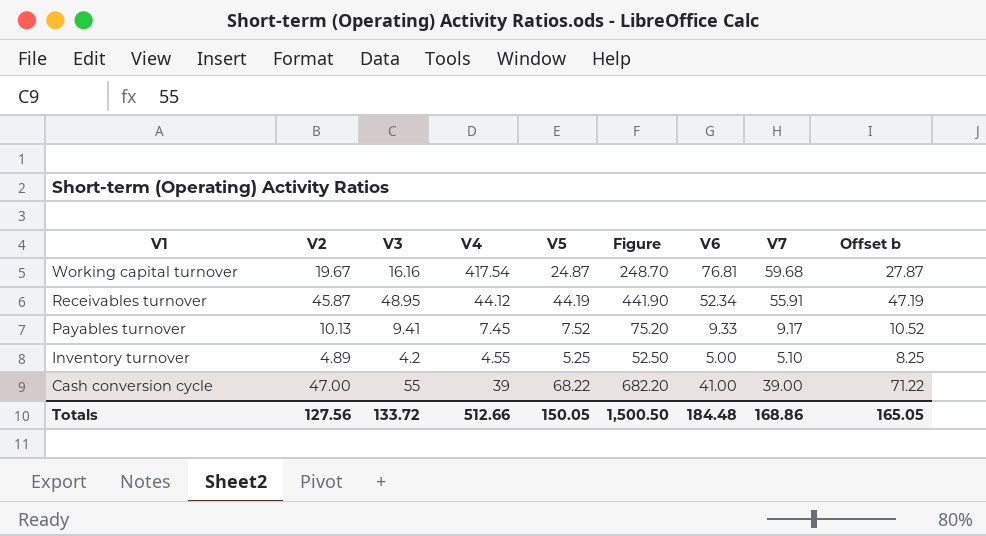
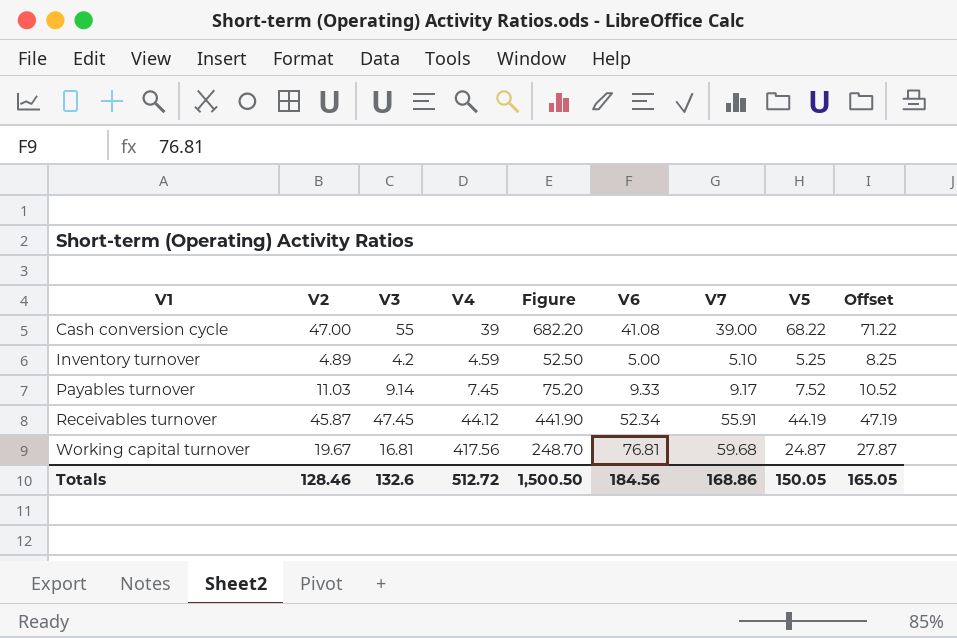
row order: V1 descending -> V1 ascending
column V5 | position: 5 -> 8
column name: Offset b -> Offset
Cash conversion cycle | V6: 41.00 -> 41.08
Inventory turnover | V4: 4.55 -> 4.59
Payables turnover | V2: 10.13 -> 11.03
Payables turnover | V3: 9.41 -> 9.14
Receivables turnover | V3: 48.95 -> 47.45
Working capital turnover | V3: 16.16 -> 16.81
Working capital turnover | V4: 417.54 -> 417.56
Totals | V2: 127.56 -> 128.46
Totals | V3: 133.72 -> 132.6
Totals | V4: 512.66 -> 512.72
Totals | V6: 184.48 -> 184.56

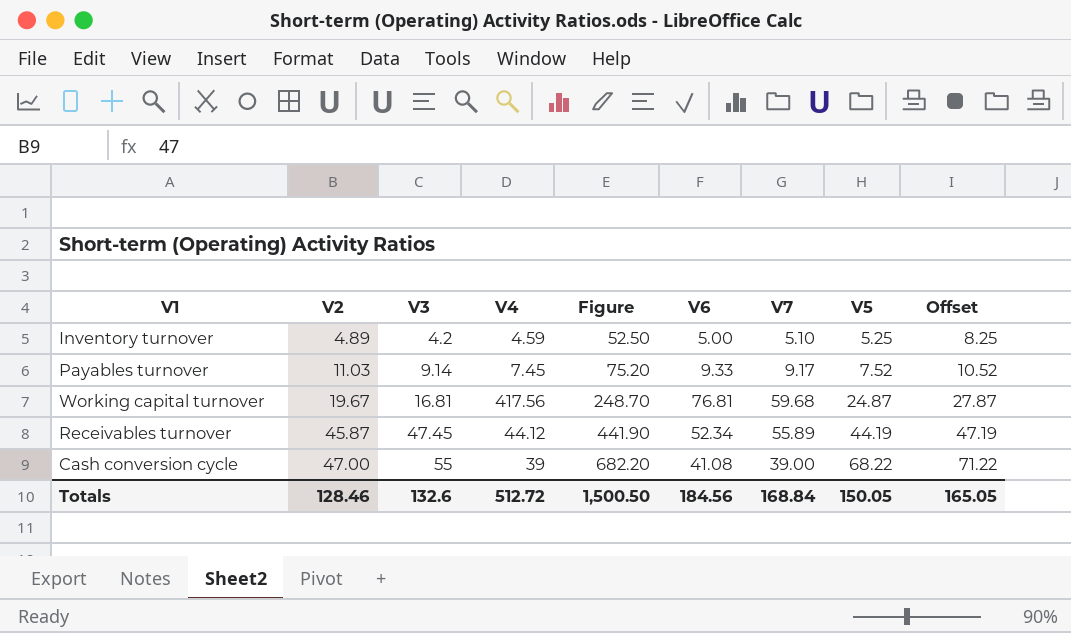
row order: V1 ascending -> V2 ascending
Receivables turnover | V7: 55.91 -> 55.89
Totals | V7: 168.86 -> 168.84

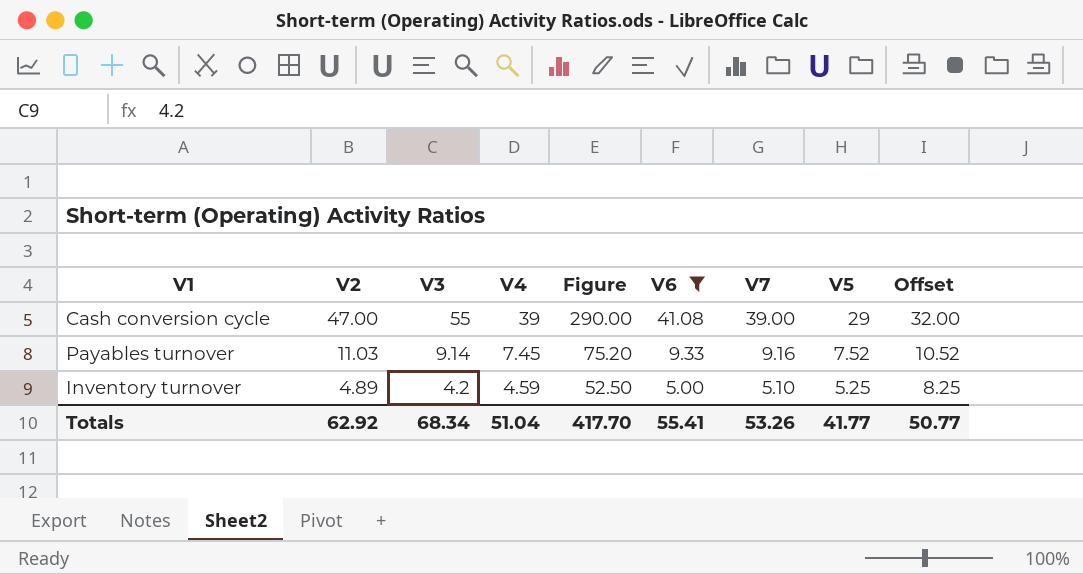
filter: none -> V6 <= 41.08
row order: V2 ascending -> V2 descending
Cash conversion cycle | Figure: 682.20 -> 290.00
Cash conversion cycle | V5: 68.22 -> 29
Cash conversion cycle | Offset: 71.22 -> 32.00
Payables turnover | V7: 9.17 -> 9.16
Totals | V2: 128.46 -> 62.92
Totals | V3: 132.6 -> 68.34
Totals | V4: 512.72 -> 51.04
Totals | Figure: 1,500.50 -> 417.70
Totals | V6: 184.56 -> 55.41
Totals | V7: 168.84 -> 53.26
Totals | V5: 150.05 -> 41.77
Totals | Offset: 165.05 -> 50.77

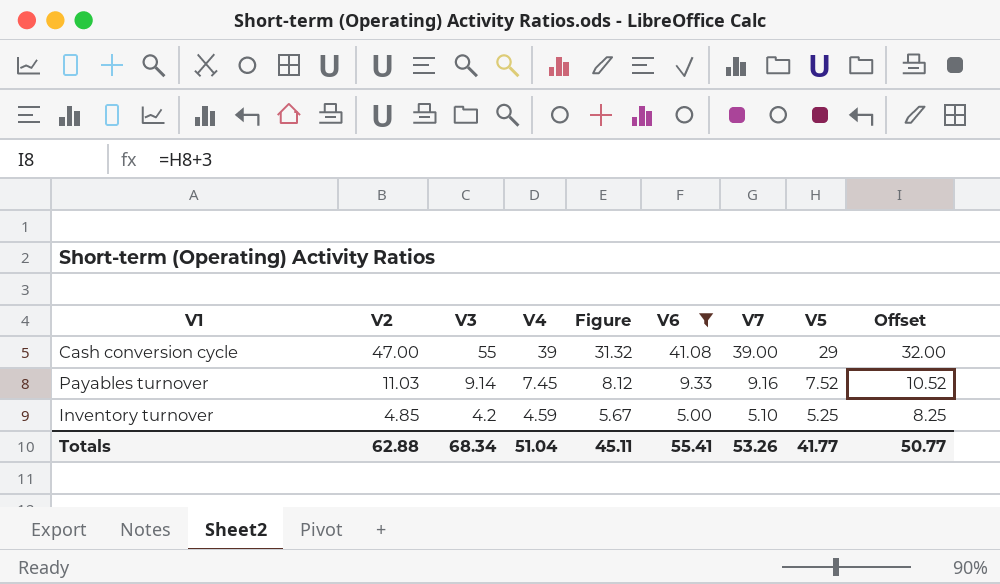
column Figure | formula: [V5] * 10 -> [V5] * 1.08
Inventory turnover | V2: 4.89 -> 4.85
Totals | V2: 62.92 -> 62.88
Totals | Figure: 417.70 -> 45.11

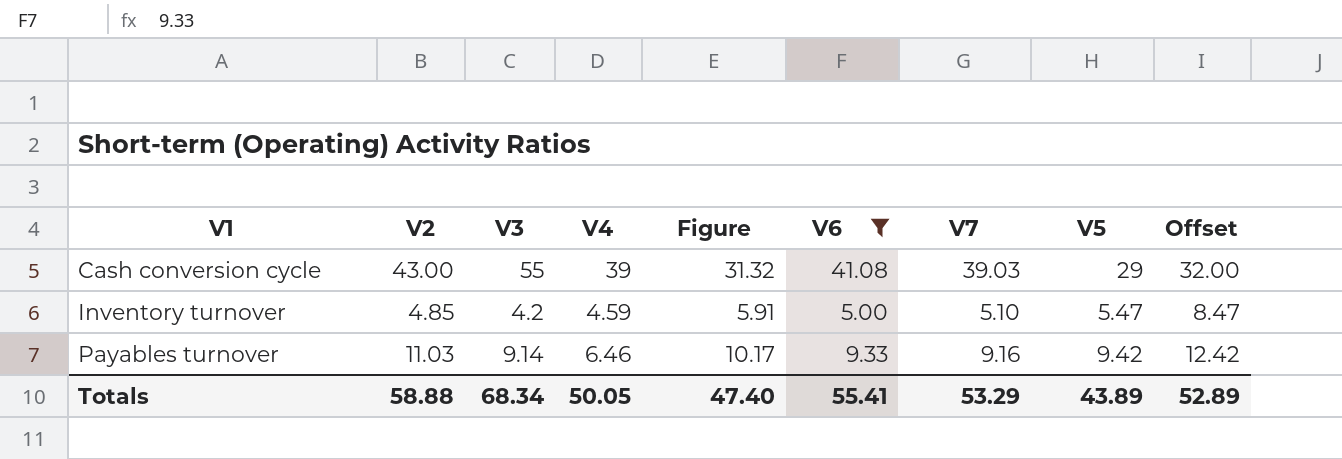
row order: V2 descending -> V1 ascending
Cash conversion cycle | V2: 47.00 -> 43.00
Cash conversion cycle | V7: 39.00 -> 39.03
Inventory turnover | Figure: 5.67 -> 5.91
Inventory turnover | V5: 5.25 -> 5.47
Inventory turnover | Offset: 8.25 -> 8.47
Payables turnover | V4: 7.45 -> 6.46
Payables turnover | Figure: 8.12 -> 10.17
Payables turnover | V5: 7.52 -> 9.42
Payables turnover | Offset: 10.52 -> 12.42
Totals | V2: 62.88 -> 58.88
Totals | V4: 51.04 -> 50.05
Totals | Figure: 45.11 -> 47.40
Totals | V7: 53.26 -> 53.29
Totals | V5: 41.77 -> 43.89
Totals | Offset: 50.77 -> 52.89

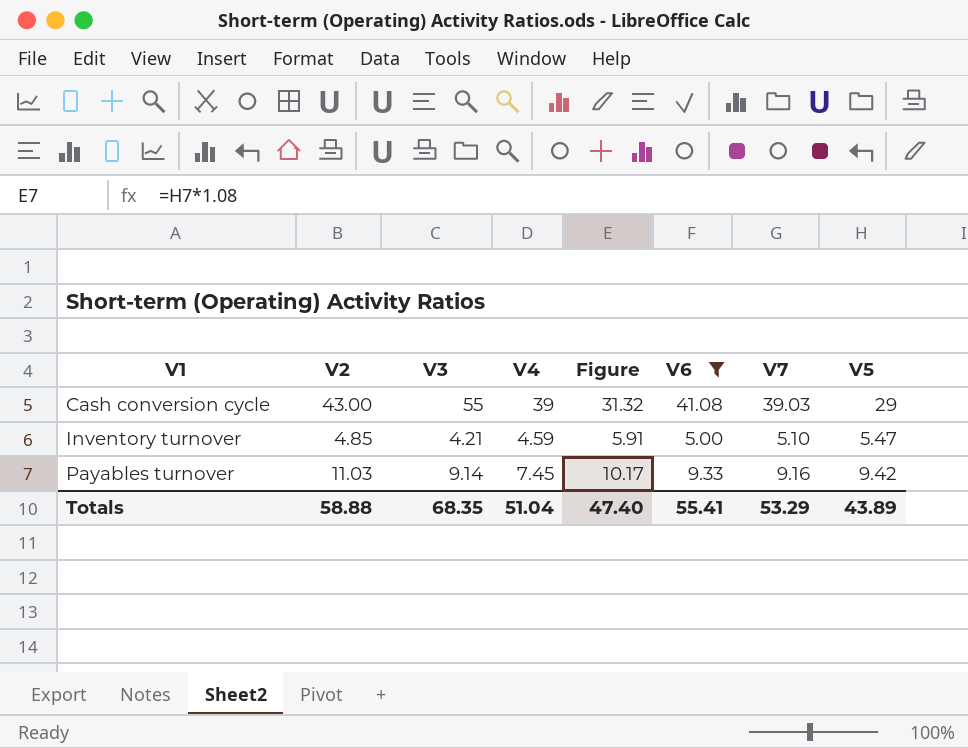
column Offset | formula: [V5] + 3 -> none
Inventory turnover | V3: 4.2 -> 4.21
Payables turnover | V4: 6.46 -> 7.45
Totals | V3: 68.34 -> 68.35
Totals | V4: 50.05 -> 51.04

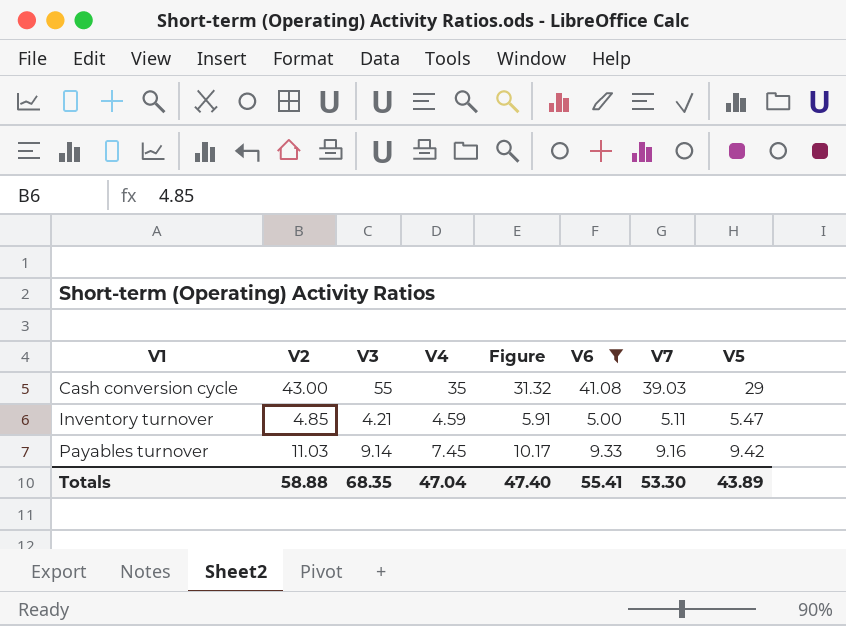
Cash conversion cycle | V4: 39 -> 35
Inventory turnover | V7: 5.10 -> 5.11
Totals | V4: 51.04 -> 47.04
Totals | V7: 53.29 -> 53.30

